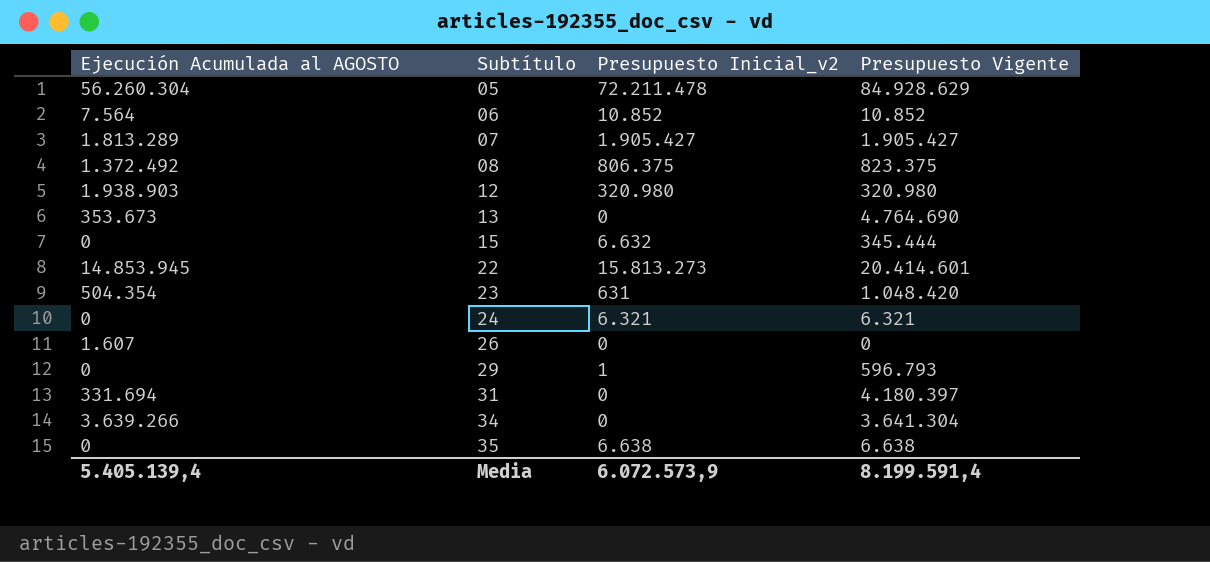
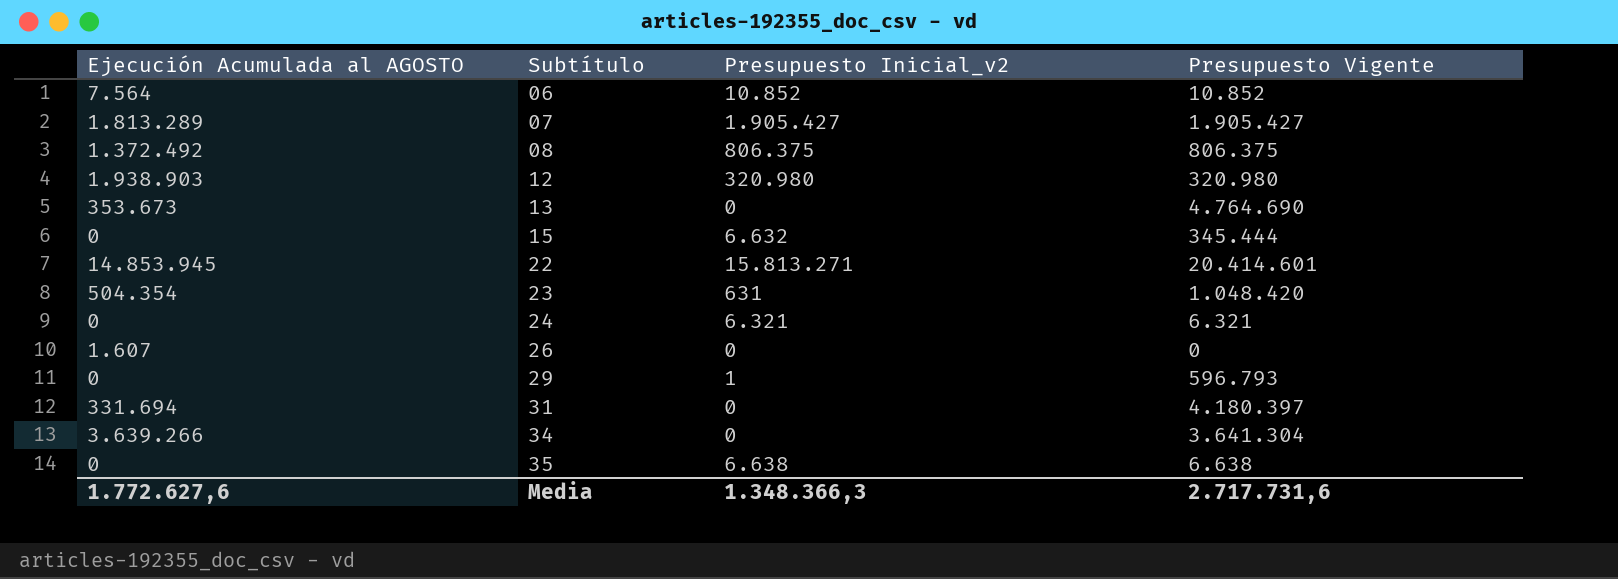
row 05: 56.260.304 | 72.211.478 | 84.928.629 -> none
08 | Presupuesto Vigente: 823.375 -> 806.375
22 | Presupuesto Inicial_v2: 15.813.273 -> 15.813.271
Media | Ejecución Acumulada al AGOSTO: 5.405.139,4 -> 1.772.627,6
Media | Presupuesto Inicial_v2: 6.072.573,9 -> 1.348.366,3
Media | Presupuesto Vigente: 8.199.591,4 -> 2.717.731,6

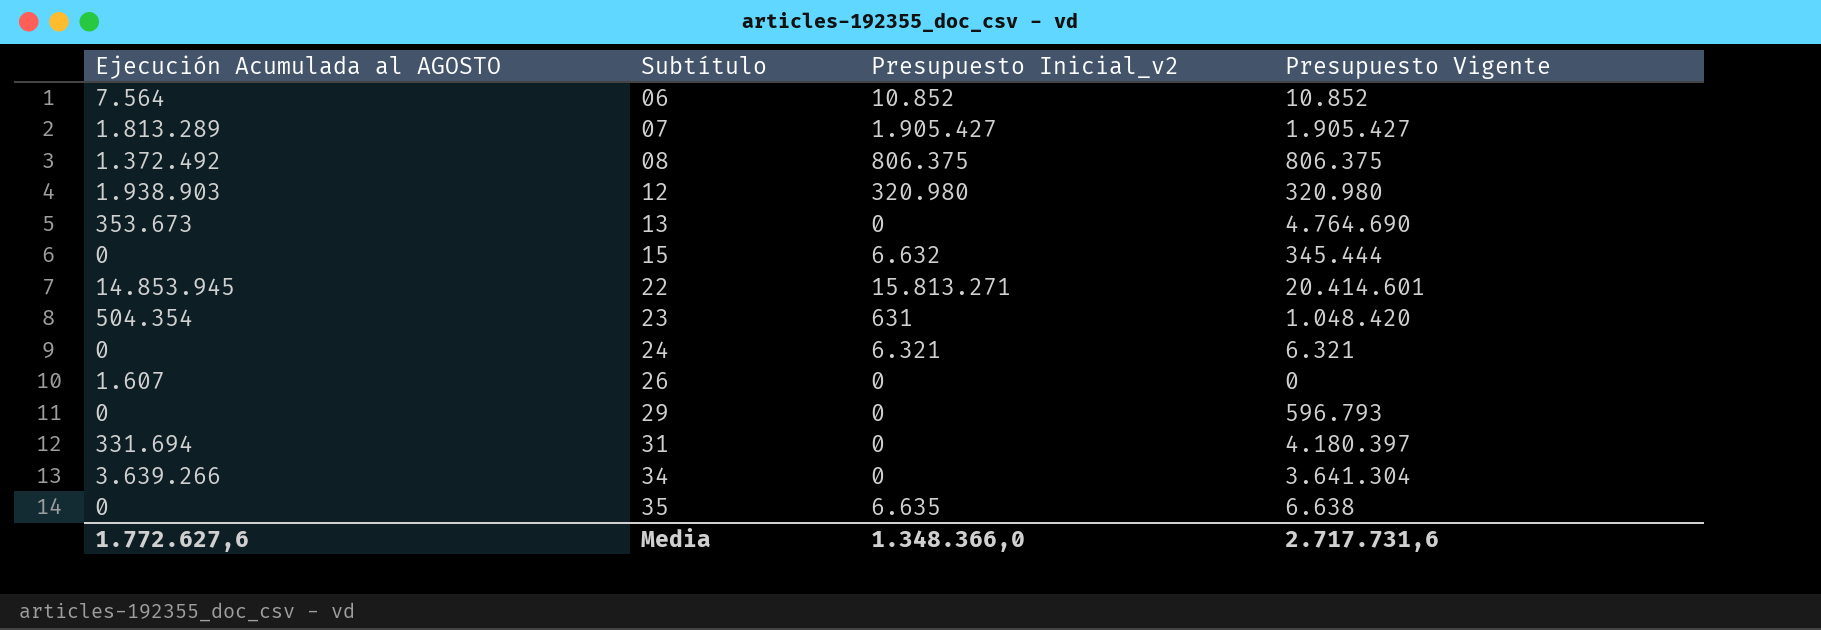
29 | Presupuesto Inicial_v2: 1 -> 0
35 | Presupuesto Inicial_v2: 6.638 -> 6.635
Media | Presupuesto Inicial_v2: 1.348.366,3 -> 1.348.366,0

